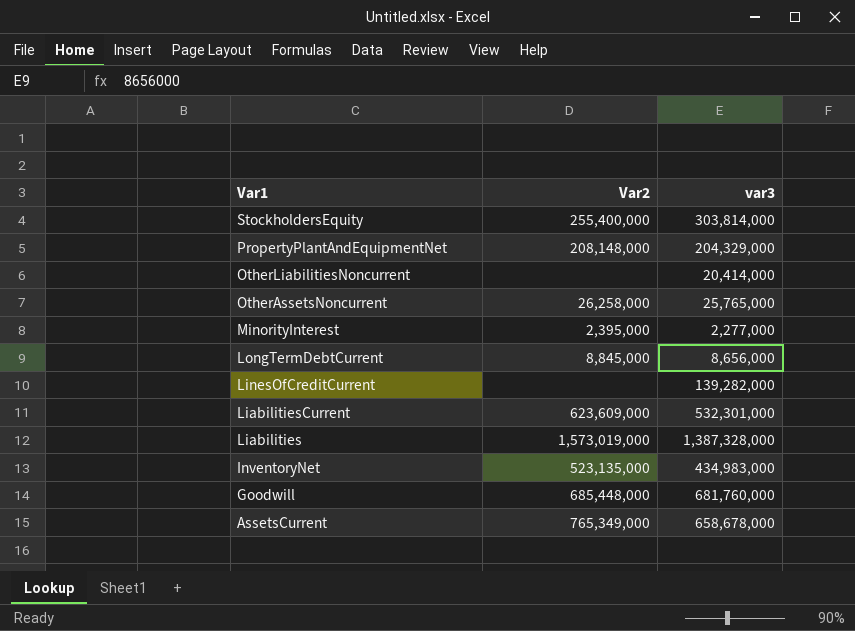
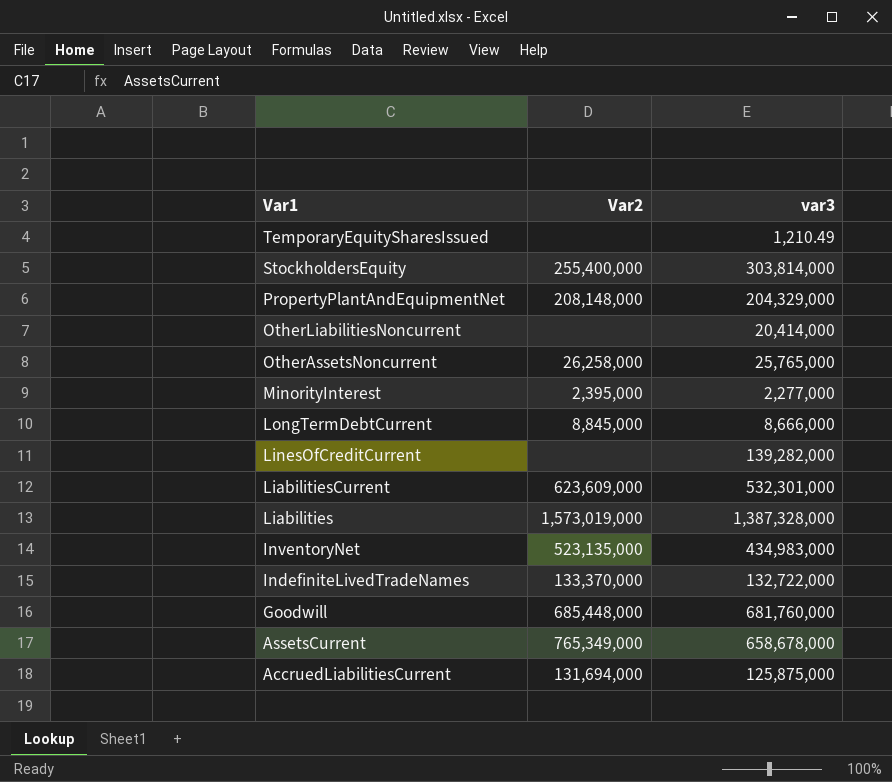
row TemporaryEquitySharesIssued: none -> none | 1,210.49
LongTermDebtCurrent | var3: 8,656,000 -> 8,666,000
row IndefiniteLivedTradeNames: none -> 133,370,000 | 132,722,000
row AccruedLiabilitiesCurrent: none -> 131,694,000 | 125,875,000

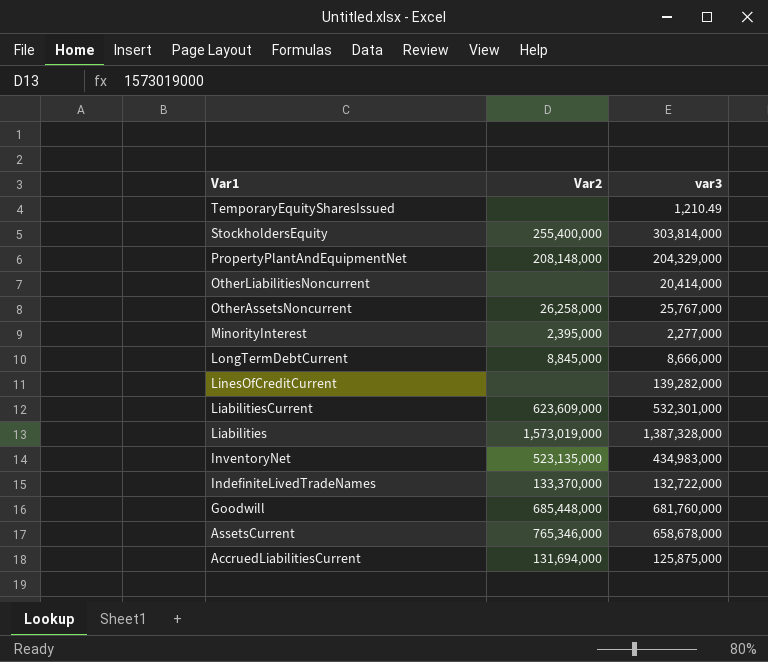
OtherAssetsNoncurrent | var3: 25,765,000 -> 25,767,000
AssetsCurrent | Var2: 765,349,000 -> 765,346,000

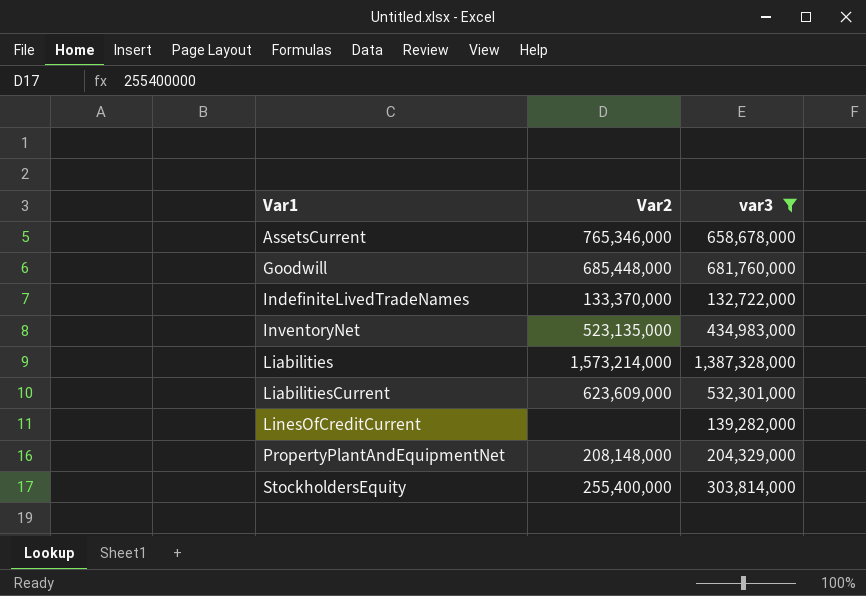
filter: none -> var3 >= 132,722,000
row order: Var1 descending -> Var1 ascending
Liabilities | Var2: 1,573,019,000 -> 1,573,214,000

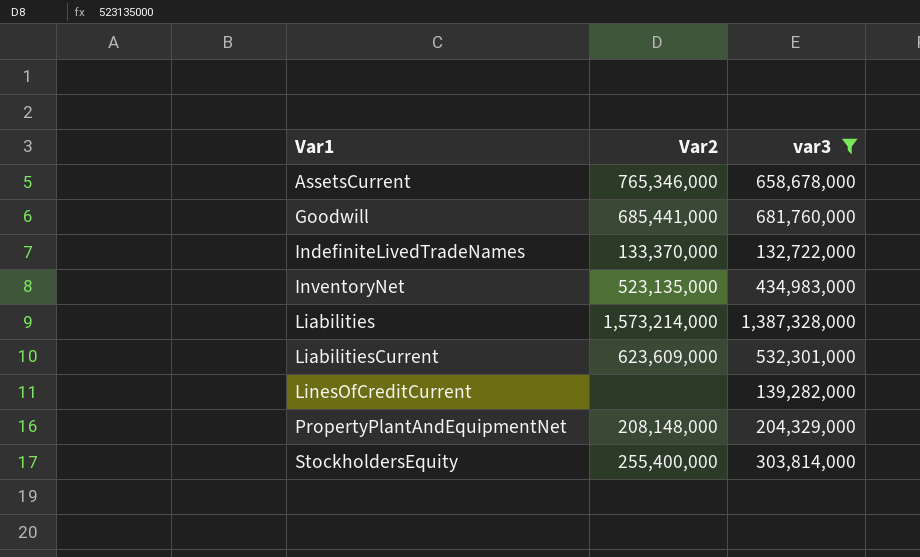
Goodwill | Var2: 685,448,000 -> 685,441,000

